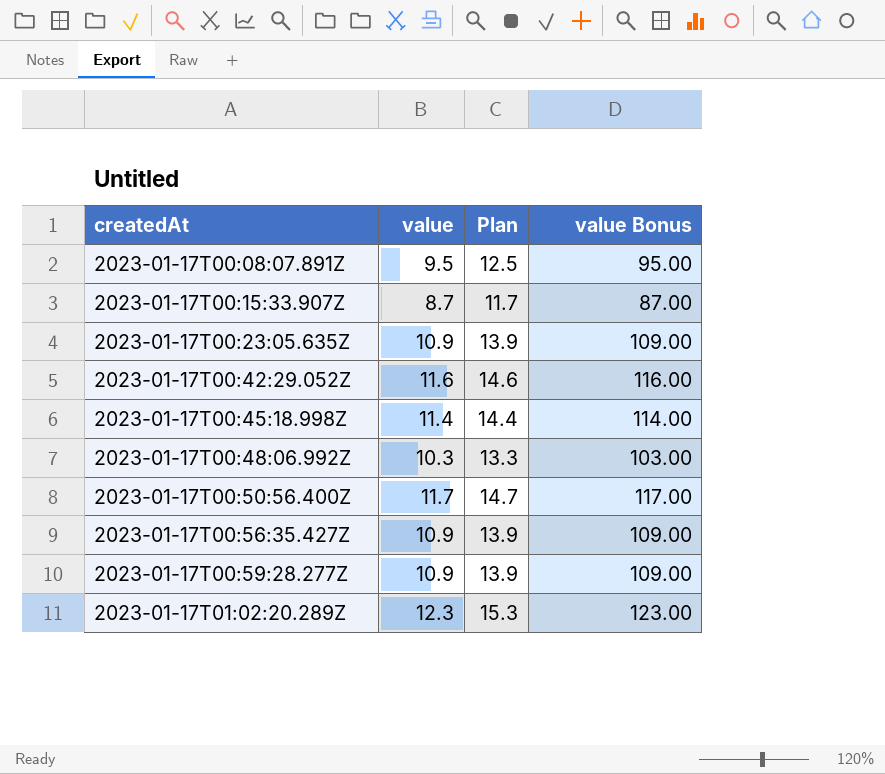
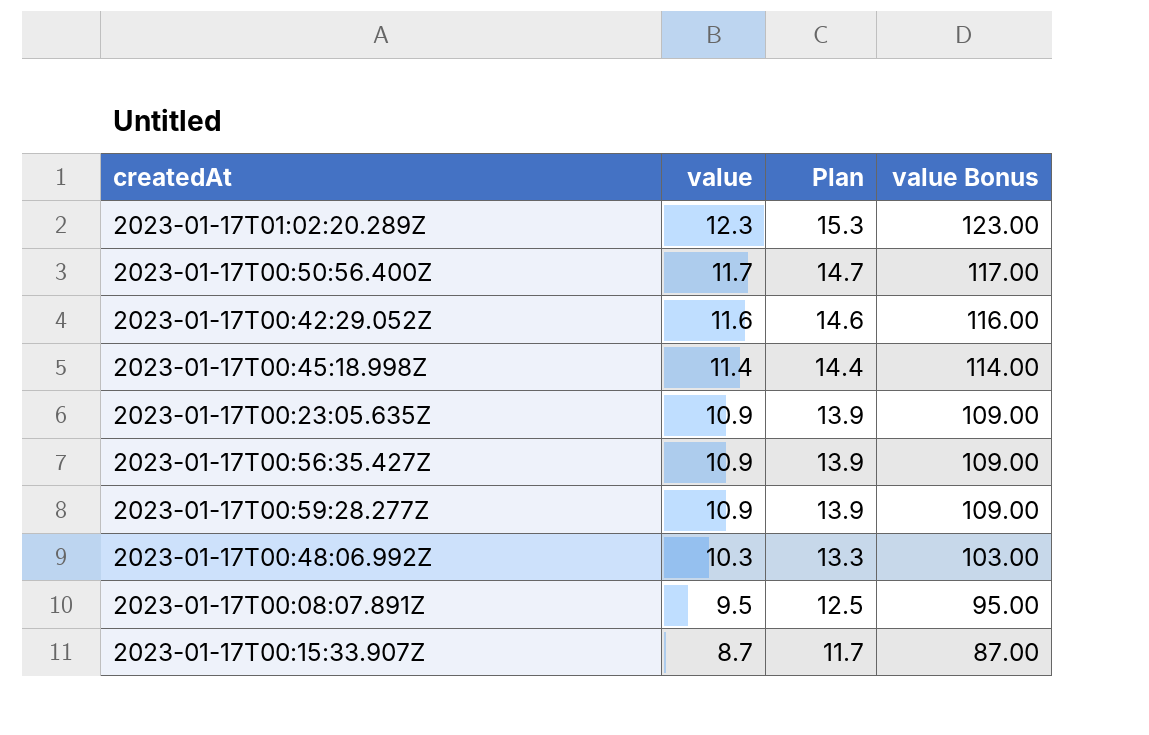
row order: createdAt ascending -> value descending

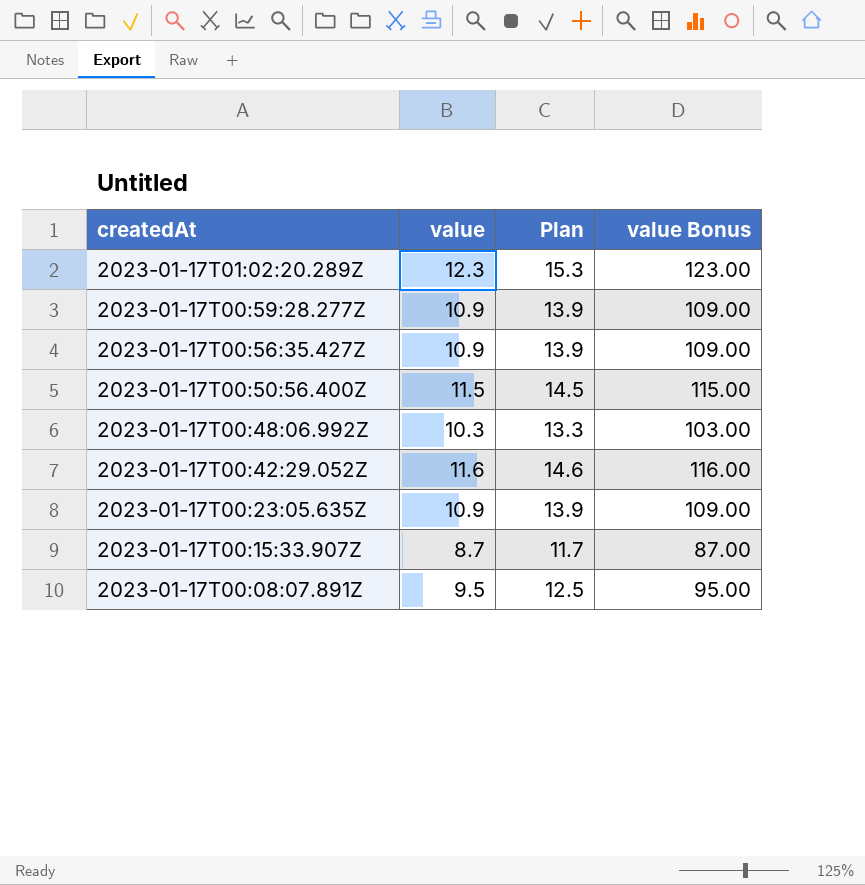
row order: value descending -> createdAt descending
row 2023-01-17T00:45:18.998Z: 11.4 | 14.4 | 114.00 -> none
2023-01-17T00:50:56.400Z | value: 11.7 -> 11.5
2023-01-17T00:50:56.400Z | Plan: 14.7 -> 14.5
2023-01-17T00:50:56.400Z | value Bonus: 117.00 -> 115.00

